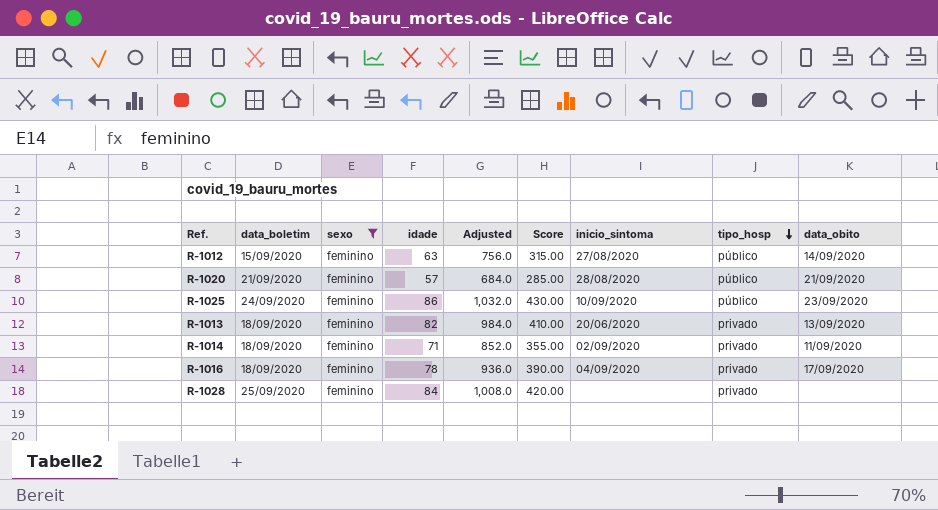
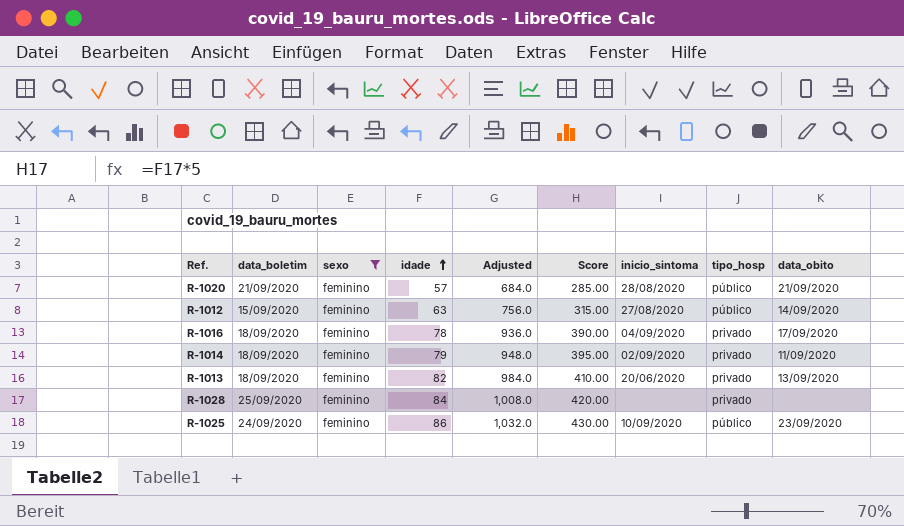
row order: tipo_hosp descending -> idade ascending
R-1014 | idade: 71 -> 79
R-1014 | Adjusted: 852.0 -> 948.0
R-1014 | Score: 355.00 -> 395.00

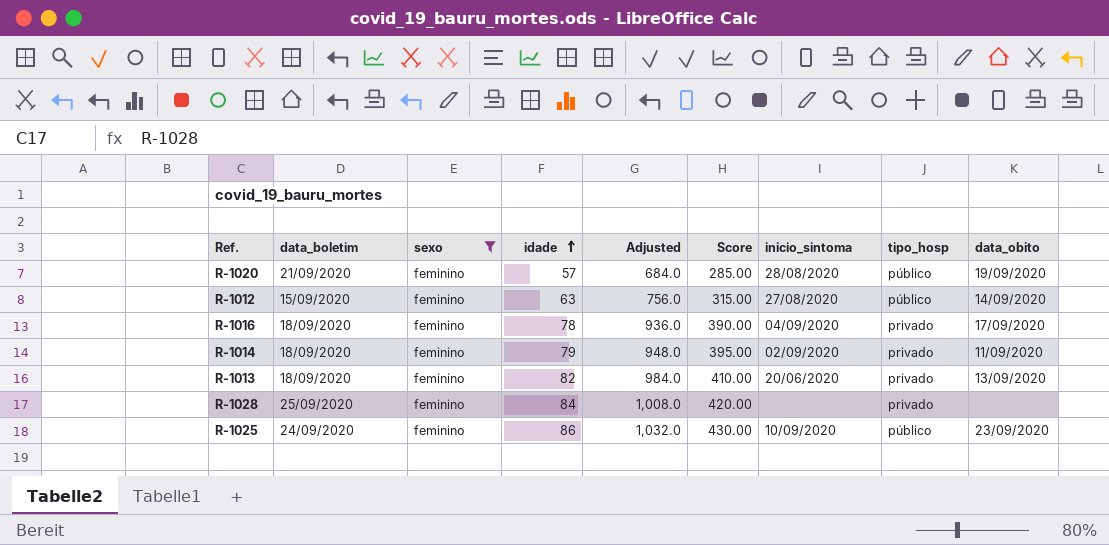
R-1020 | data_obito: 21/09/2020 -> 19/09/2020

